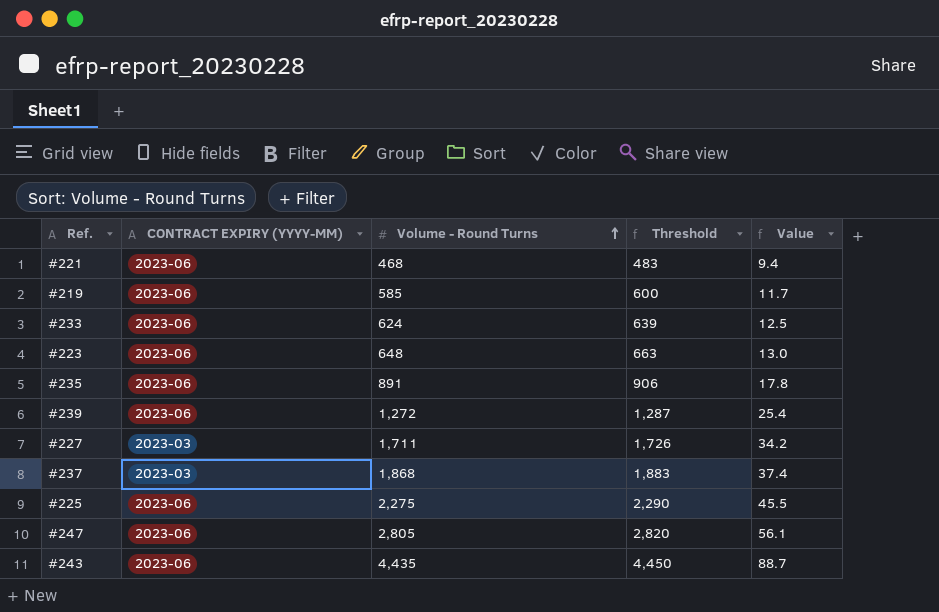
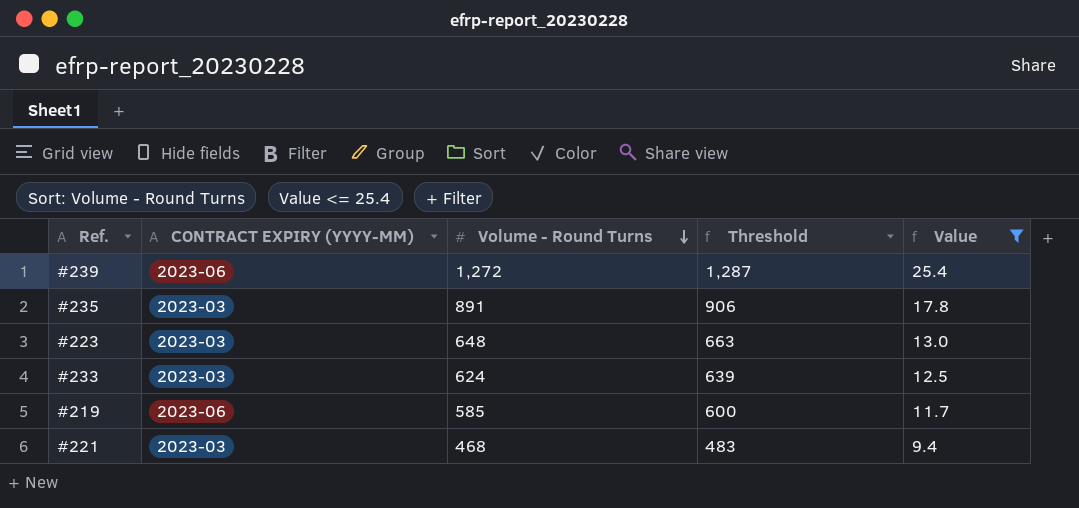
filter: none -> Value <= 25.4
row order: Volume - Round Turns ascending -> Volume - Round Turns descending
#235 | CONTRACT EXPIRY (YYYY-MM): 2023-06 -> 2023-03
#223 | CONTRACT EXPIRY (YYYY-MM): 2023-06 -> 2023-03
#233 | CONTRACT EXPIRY (YYYY-MM): 2023-06 -> 2023-03
#221 | CONTRACT EXPIRY (YYYY-MM): 2023-06 -> 2023-03

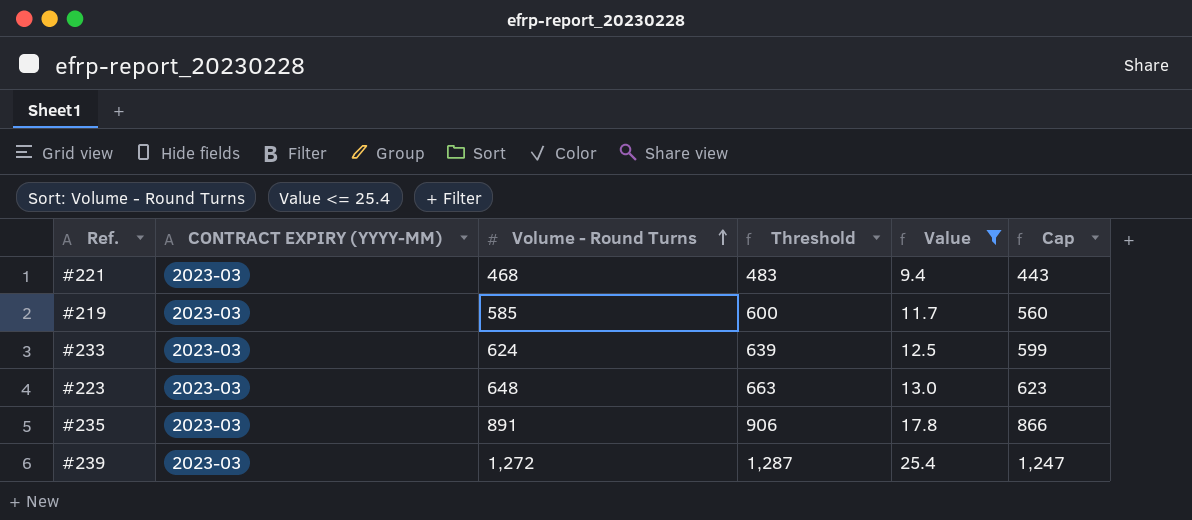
row order: Volume - Round Turns descending -> Volume - Round Turns ascending
column Cap | formula: none -> [Volume - Round Turns] - 25
#219 | CONTRACT EXPIRY (YYYY-MM): 2023-06 -> 2023-03
#239 | CONTRACT EXPIRY (YYYY-MM): 2023-06 -> 2023-03

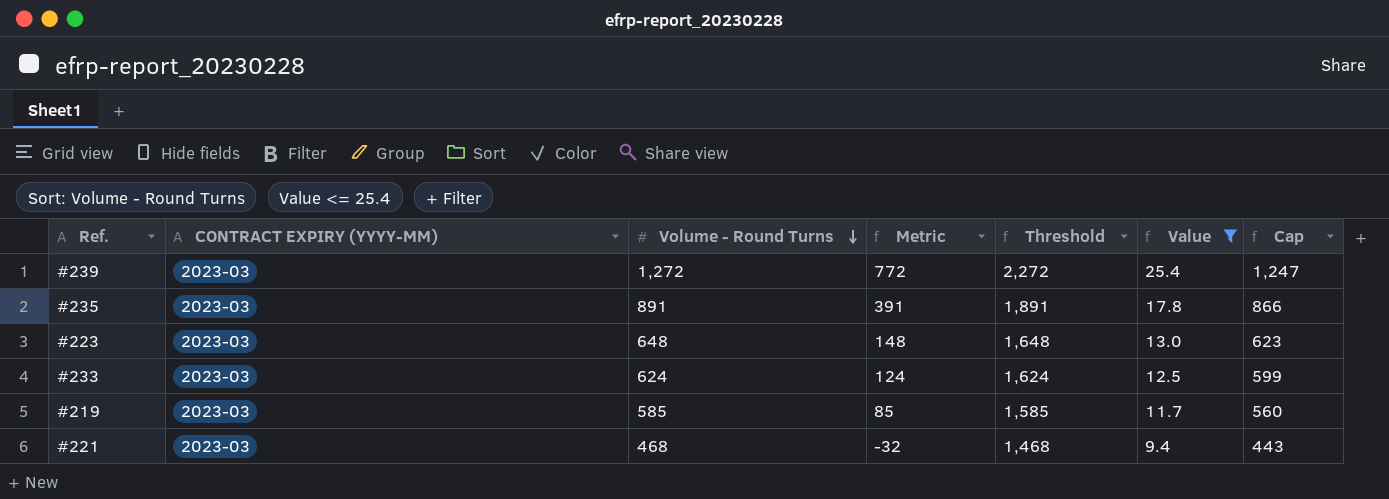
row order: Volume - Round Turns ascending -> Volume - Round Turns descending
column Metric | formula: none -> [Volume - Round Turns] - 500
column Threshold | formula: [Volume - Round Turns] + 15 -> [Volume - Round Turns] + 1000

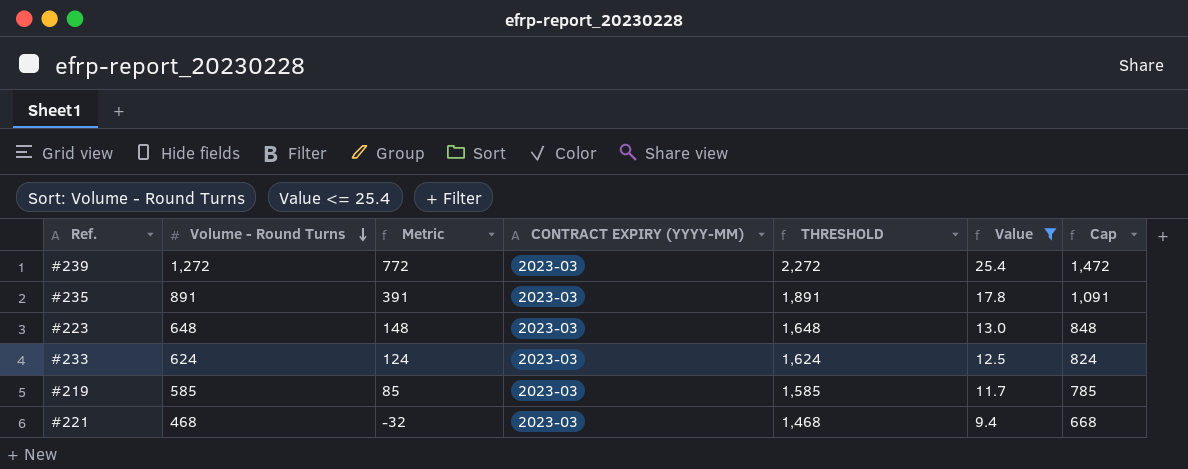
column CONTRACT EXPIRY (YYYY-MM) | position: 2 -> 4
column name: Threshold -> THRESHOLD
column Cap | formula: [Volume - Round Turns] - 25 -> [Volume - Round Turns] + 200

